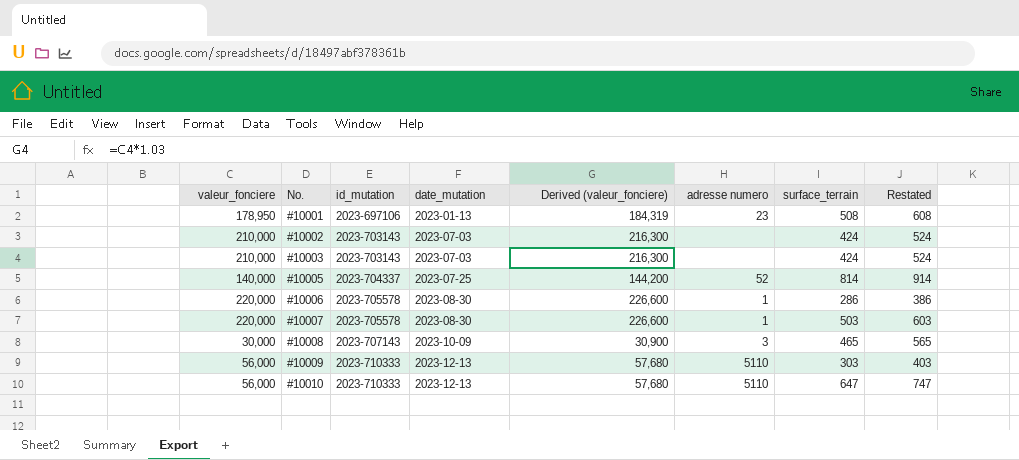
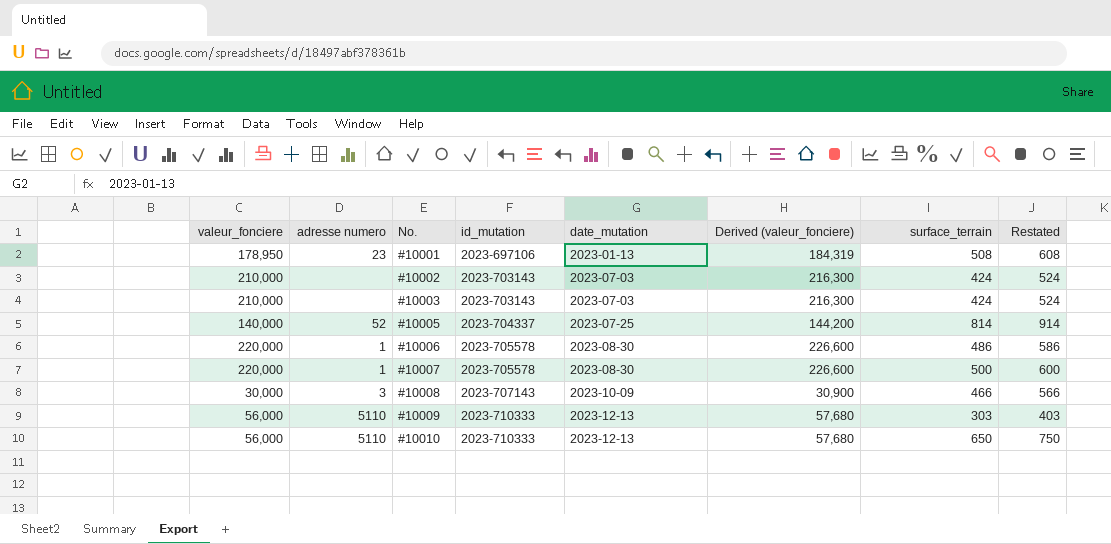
column adresse numero | position: 6 -> 2
#10006 | surface_terrain: 286 -> 486
#10006 | Restated: 386 -> 586
#10007 | surface_terrain: 503 -> 500
#10007 | Restated: 603 -> 600
#10008 | surface_terrain: 465 -> 466
#10008 | Restated: 565 -> 566
#10010 | surface_terrain: 647 -> 650
#10010 | Restated: 747 -> 750

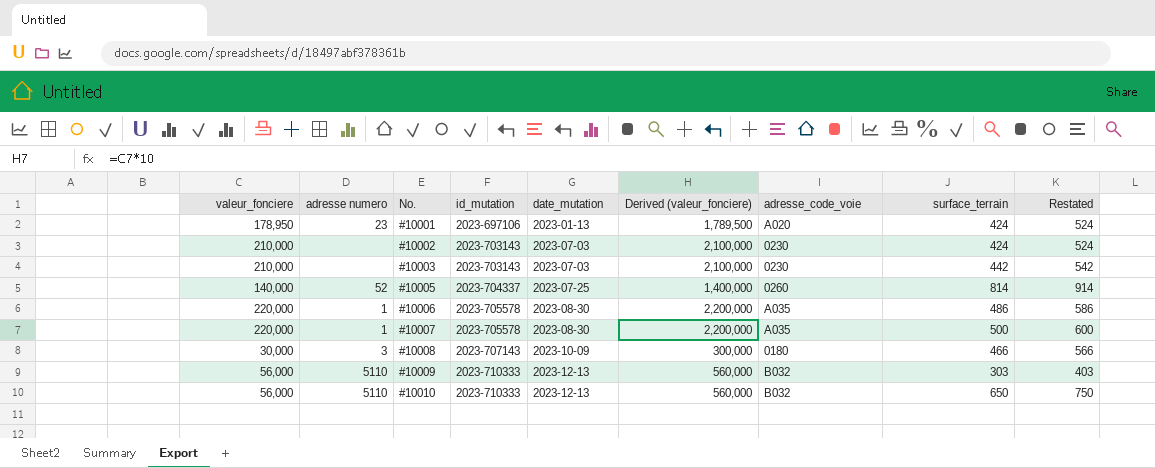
column Derived (valeur_fonciere) | formula: [valeur_fonciere] * 1.03 -> [valeur_fonciere] * 10
column adresse_code_voie | position: none -> 7
#10001 | surface_terrain: 508 -> 424
#10001 | Restated: 608 -> 524
#10003 | surface_terrain: 424 -> 442
#10003 | Restated: 524 -> 542

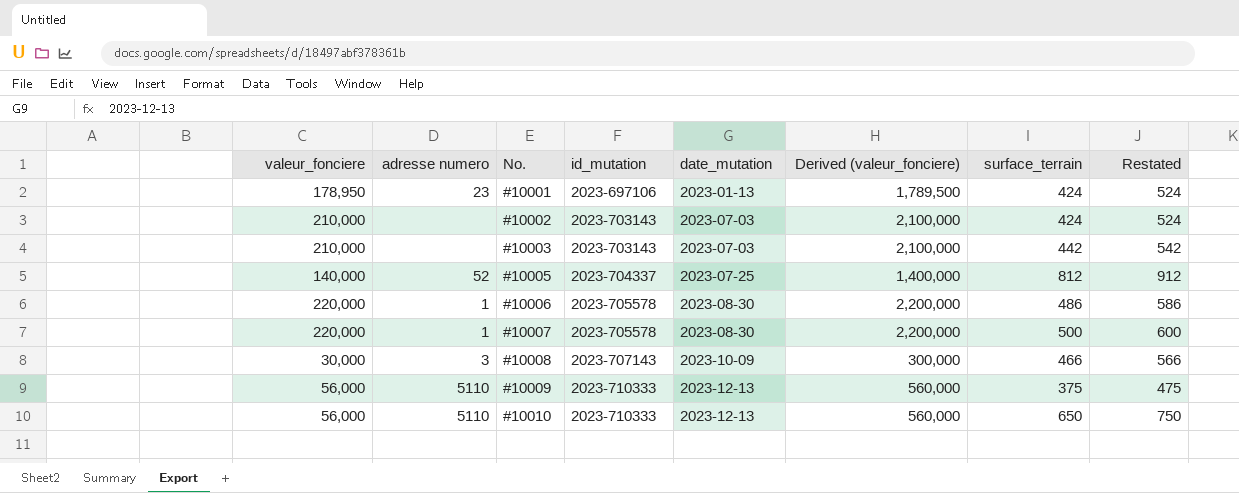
column adresse_code_voie | position: 7 -> none
#10005 | surface_terrain: 814 -> 812
#10005 | Restated: 914 -> 912
#10009 | surface_terrain: 303 -> 375
#10009 | Restated: 403 -> 475

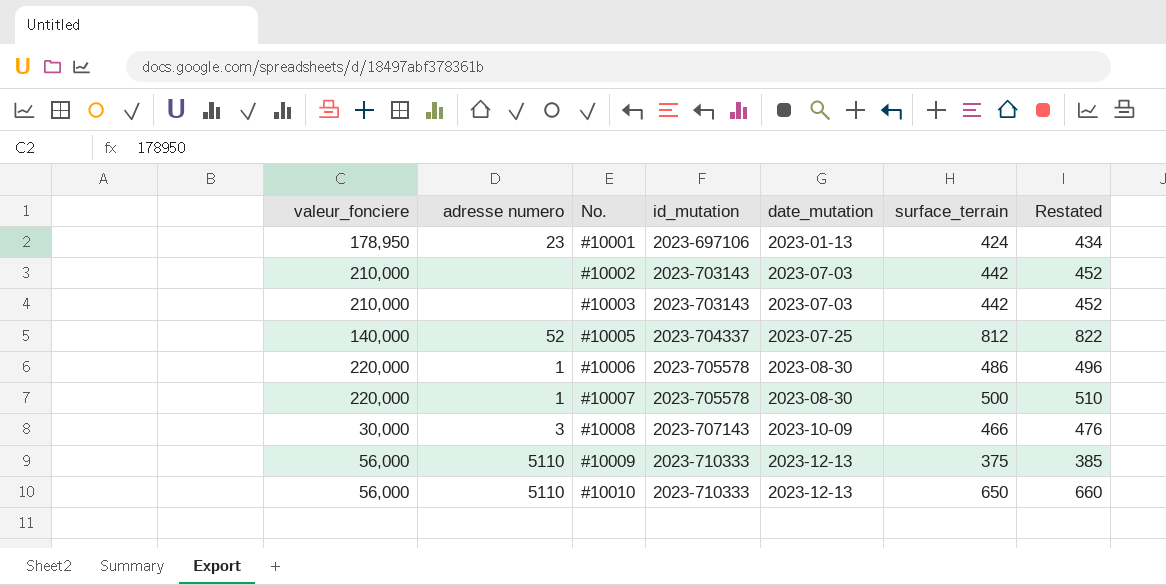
column Derived (valeur_fonciere) | formula: [valeur_fonciere] * 10 -> none
column Restated | formula: [surface_terrain] + 100 -> [surface_terrain] + 10
#10002 | surface_terrain: 424 -> 442

